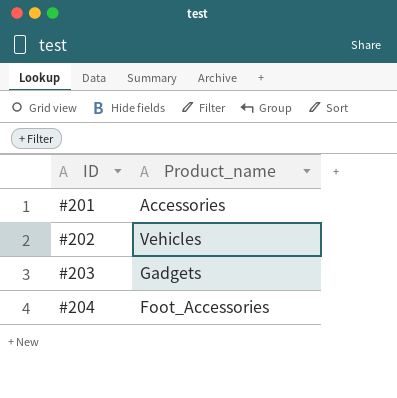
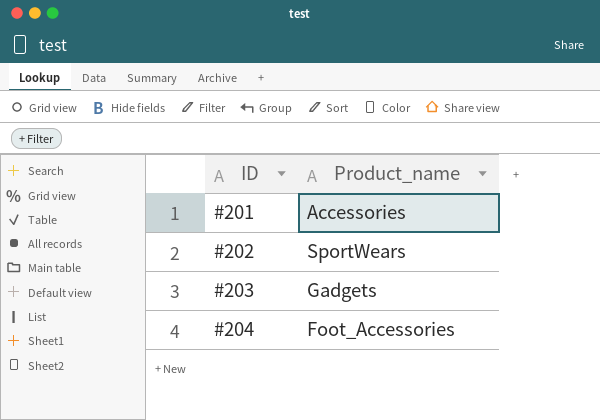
#202 | Product_name: Vehicles -> SportWears

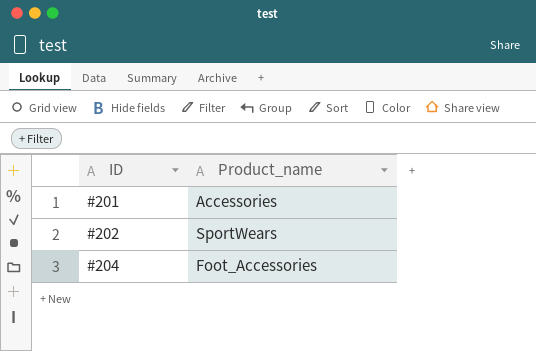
row #203: Gadgets -> none

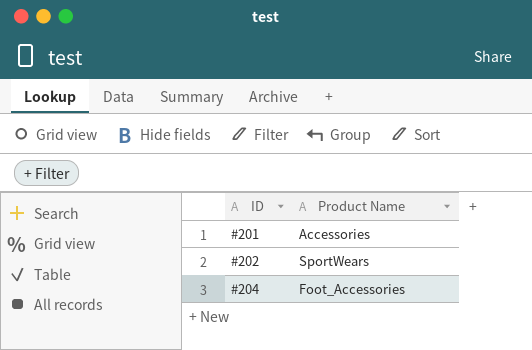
column name: Product_name -> Product Name

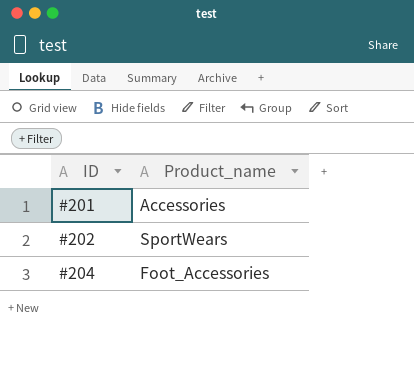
column name: Product Name -> Product_name

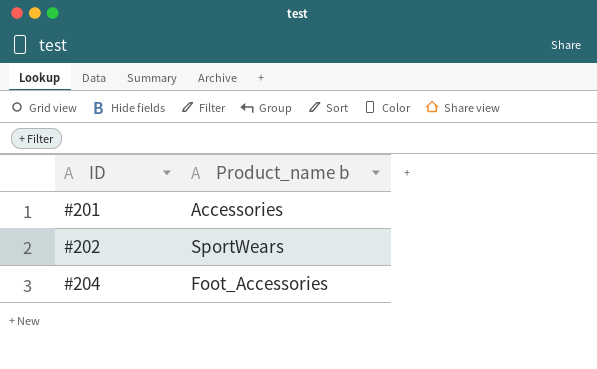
column name: Product_name -> Product_name b

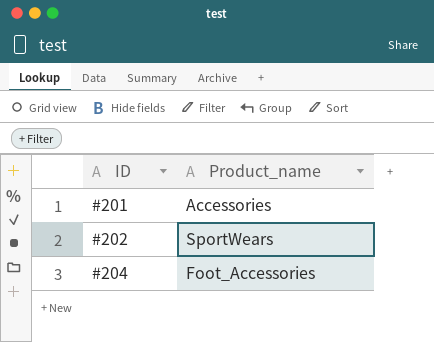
column name: Product_name b -> Product_name

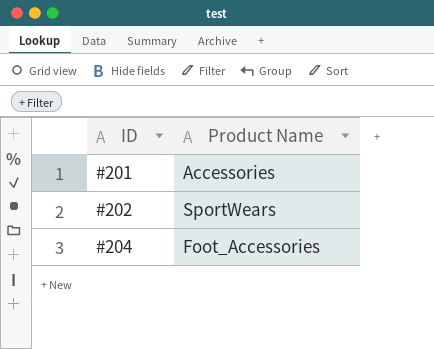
column name: Product_name -> Product Name

